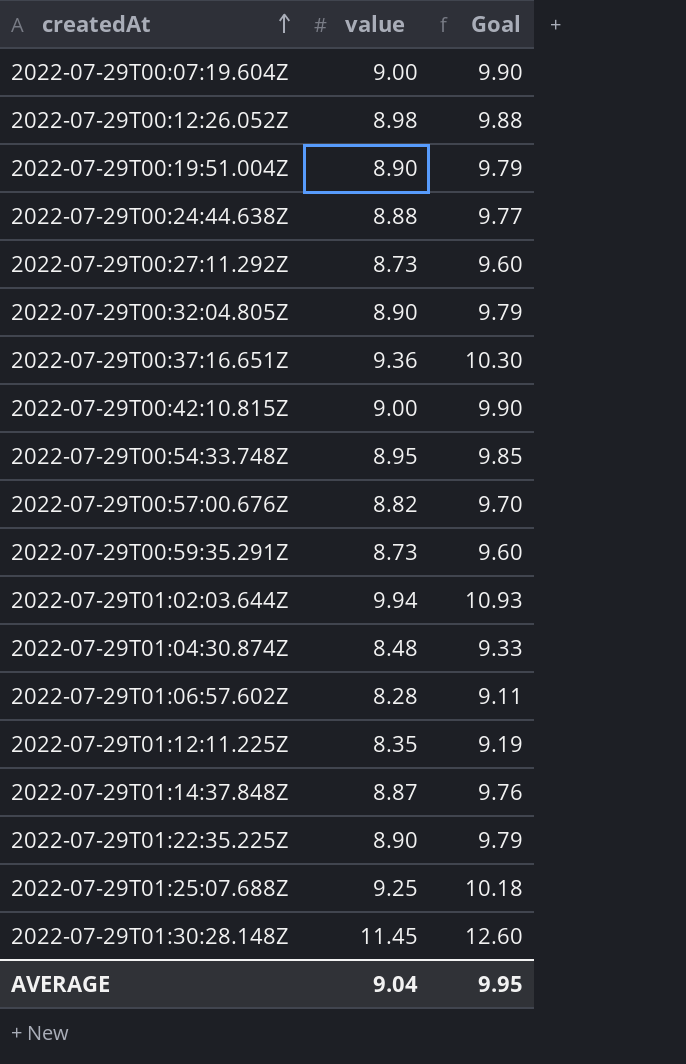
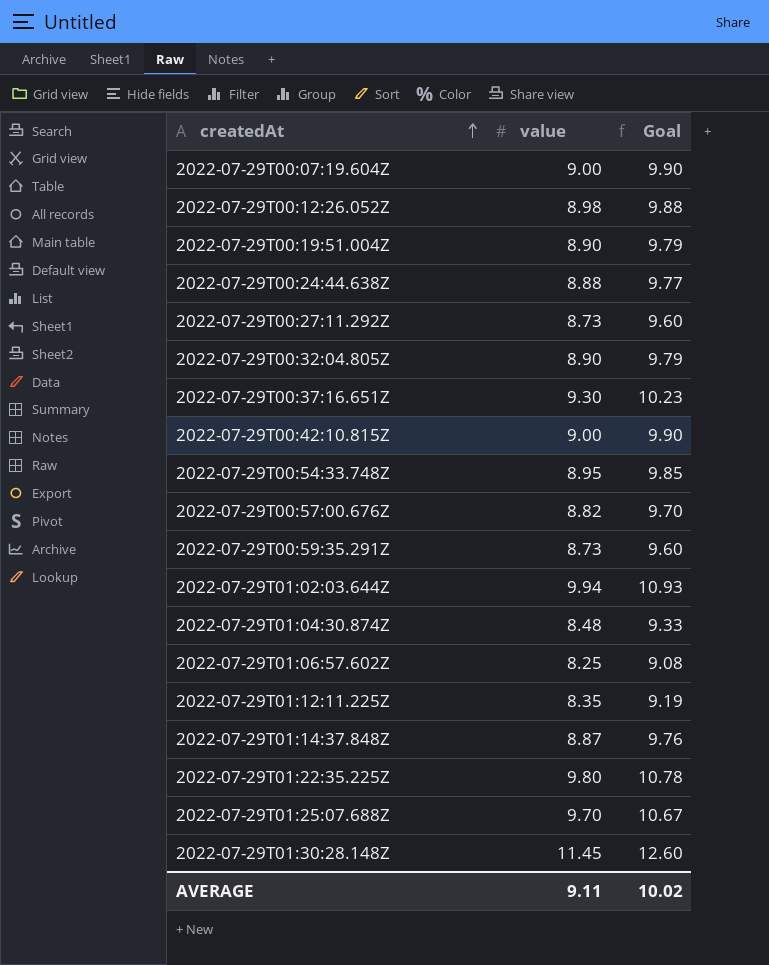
2022-07-29T00:37:16.651Z | value: 9.36 -> 9.30
2022-07-29T00:37:16.651Z | Goal: 10.30 -> 10.23
2022-07-29T01:06:57.602Z | value: 8.28 -> 8.25
2022-07-29T01:06:57.602Z | Goal: 9.11 -> 9.08
2022-07-29T01:22:35.225Z | value: 8.90 -> 9.80
2022-07-29T01:22:35.225Z | Goal: 9.79 -> 10.78
2022-07-29T01:25:07.688Z | value: 9.25 -> 9.70
2022-07-29T01:25:07.688Z | Goal: 10.18 -> 10.67
AVERAGE | value: 9.04 -> 9.11
AVERAGE | Goal: 9.95 -> 10.02

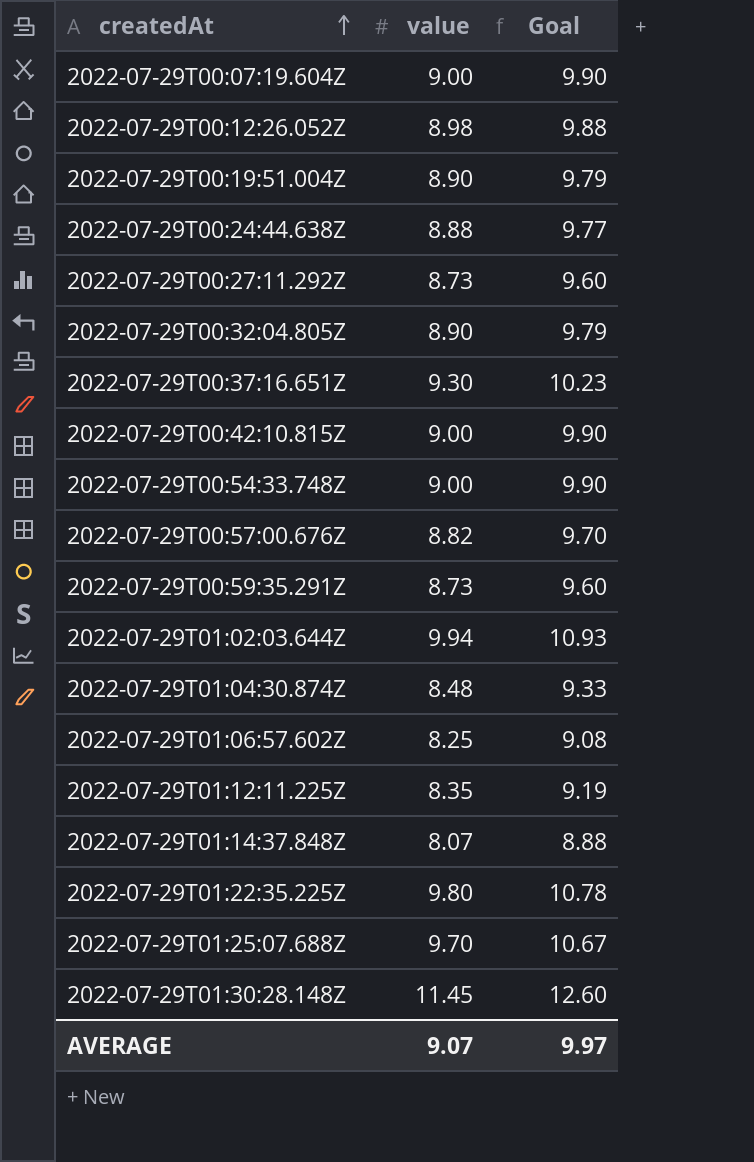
2022-07-29T00:54:33.748Z | value: 8.95 -> 9.00
2022-07-29T00:54:33.748Z | Goal: 9.85 -> 9.90
2022-07-29T01:14:37.848Z | value: 8.87 -> 8.07
2022-07-29T01:14:37.848Z | Goal: 9.76 -> 8.88
AVERAGE | value: 9.11 -> 9.07
AVERAGE | Goal: 10.02 -> 9.97

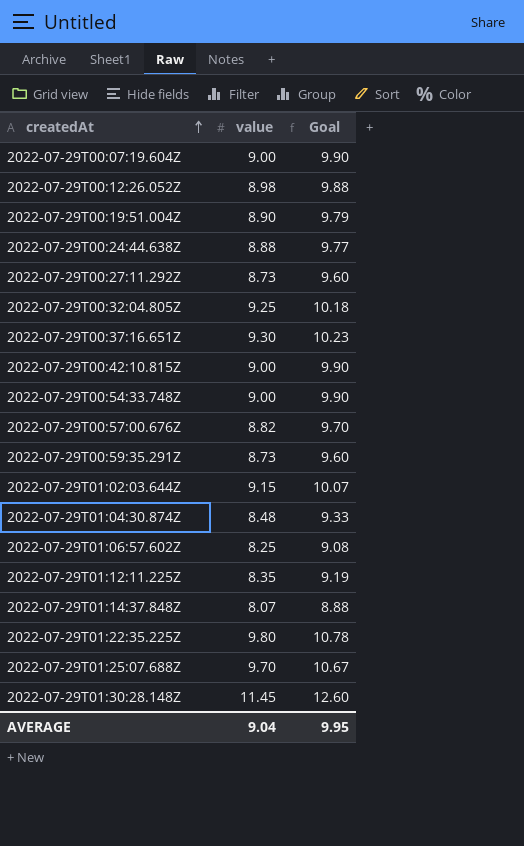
2022-07-29T00:32:04.805Z | value: 8.90 -> 9.25
2022-07-29T00:32:04.805Z | Goal: 9.79 -> 10.18
2022-07-29T01:02:03.644Z | value: 9.94 -> 9.15
2022-07-29T01:02:03.644Z | Goal: 10.93 -> 10.07
AVERAGE | value: 9.07 -> 9.04
AVERAGE | Goal: 9.97 -> 9.95

